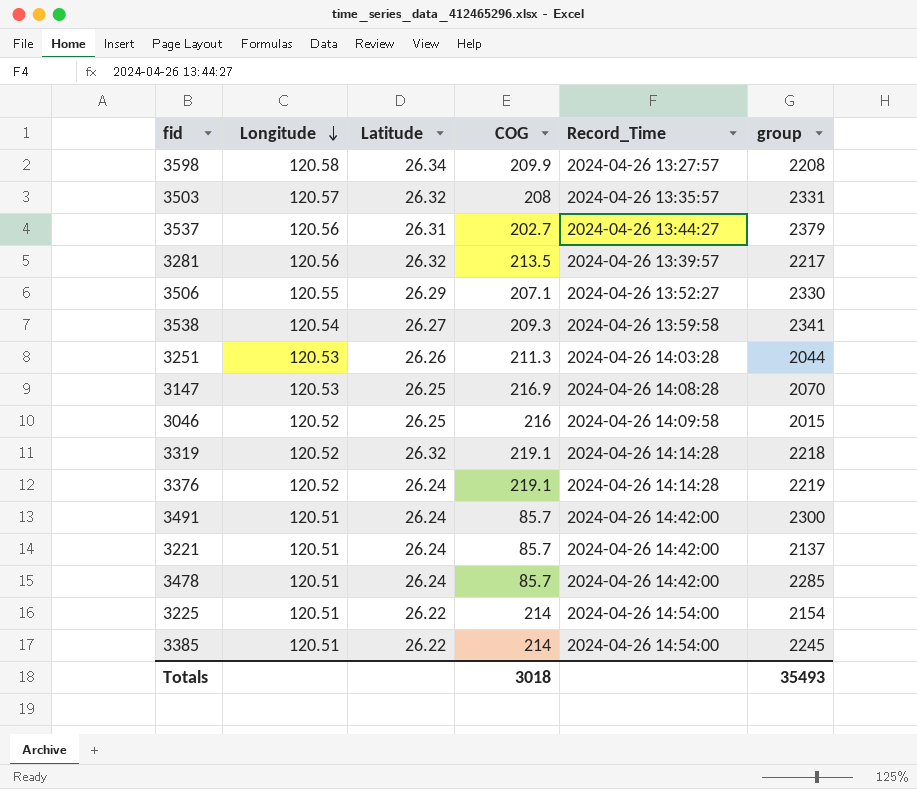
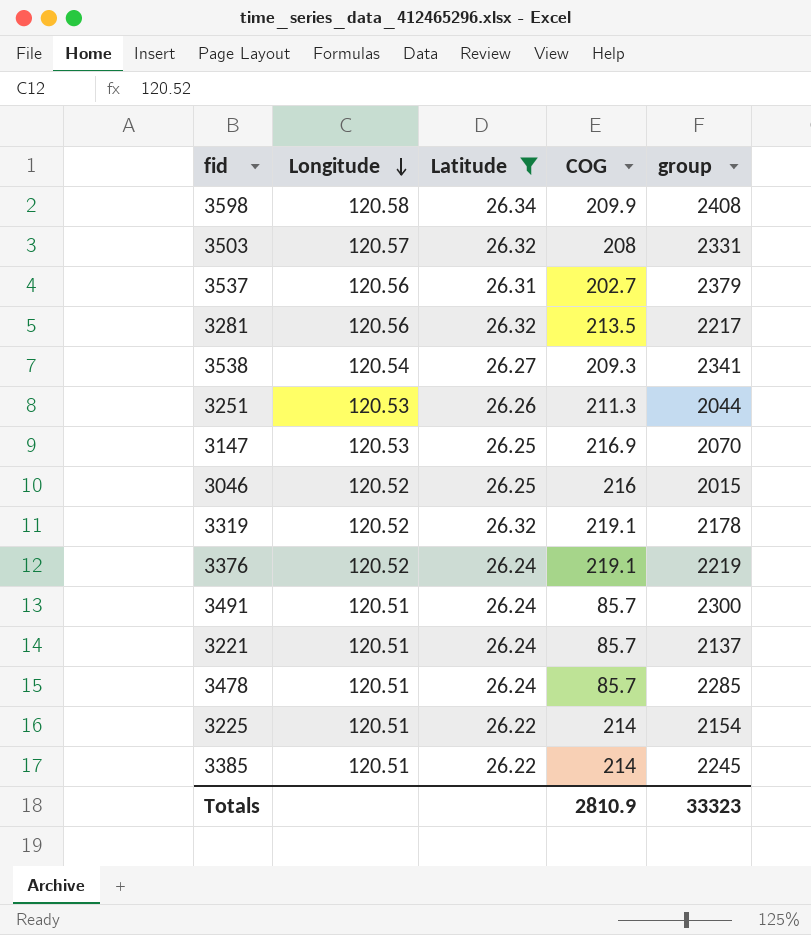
filter: none -> Latitude != 26.29
column Record_Time | position: 5 -> none
3598 | group: 2208 -> 2408
3319 | group: 2218 -> 2178
Totals | COG: 3018 -> 2810.9
Totals | group: 35493 -> 33323

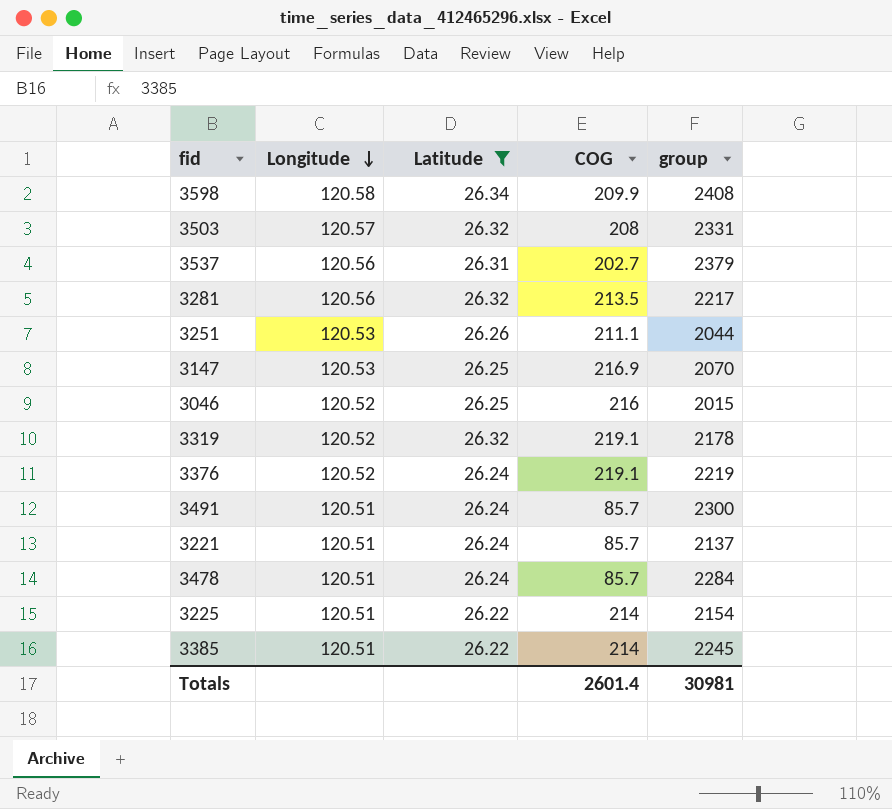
row 3538: 120.54 | 26.27 | 209.3 | 2341 -> none
3251 | COG: 211.3 -> 211.1
3478 | group: 2285 -> 2284
Totals | COG: 2810.9 -> 2601.4
Totals | group: 33323 -> 30981

